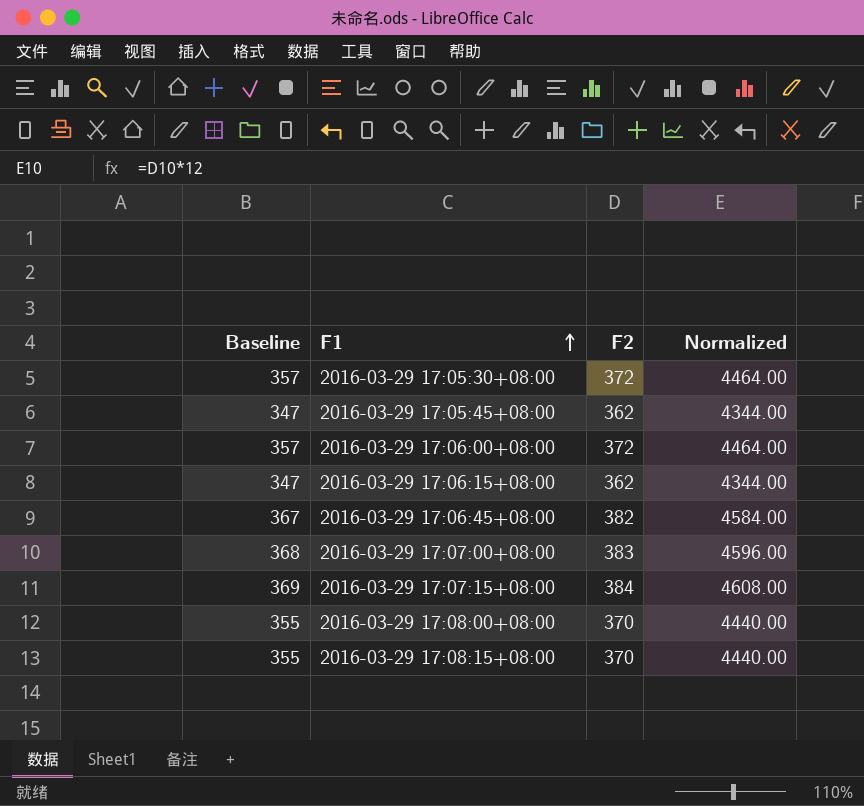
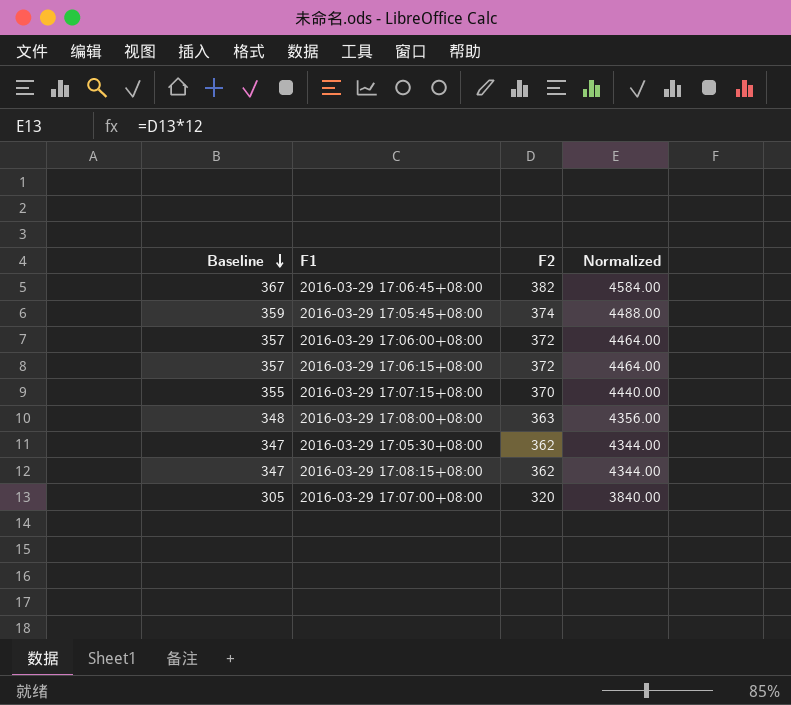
row order: F1 ascending -> Baseline descending
2016-03-29 17:05:45+08:00 | Baseline: 347 -> 359
2016-03-29 17:05:45+08:00 | F2: 362 -> 374
2016-03-29 17:05:45+08:00 | Normalized: 4344.00 -> 4488.00
2016-03-29 17:06:15+08:00 | Baseline: 347 -> 357
2016-03-29 17:06:15+08:00 | F2: 362 -> 372
2016-03-29 17:06:15+08:00 | Normalized: 4344.00 -> 4464.00
2016-03-29 17:07:15+08:00 | Baseline: 369 -> 355
2016-03-29 17:07:15+08:00 | F2: 384 -> 370
2016-03-29 17:07:15+08:00 | Normalized: 4608.00 -> 4440.00
2016-03-29 17:08:00+08:00 | Baseline: 355 -> 348
2016-03-29 17:08:00+08:00 | F2: 370 -> 363
2016-03-29 17:08:00+08:00 | Normalized: 4440.00 -> 4356.00
2016-03-29 17:05:30+08:00 | Baseline: 357 -> 347
2016-03-29 17:05:30+08:00 | F2: 372 -> 362
2016-03-29 17:05:30+08:00 | Normalized: 4464.00 -> 4344.00
2016-03-29 17:08:15+08:00 | Baseline: 355 -> 347
2016-03-29 17:08:15+08:00 | F2: 370 -> 362
2016-03-29 17:08:15+08:00 | Normalized: 4440.00 -> 4344.00
2016-03-29 17:07:00+08:00 | Baseline: 368 -> 305
2016-03-29 17:07:00+08:00 | F2: 383 -> 320
2016-03-29 17:07:00+08:00 | Normalized: 4596.00 -> 3840.00

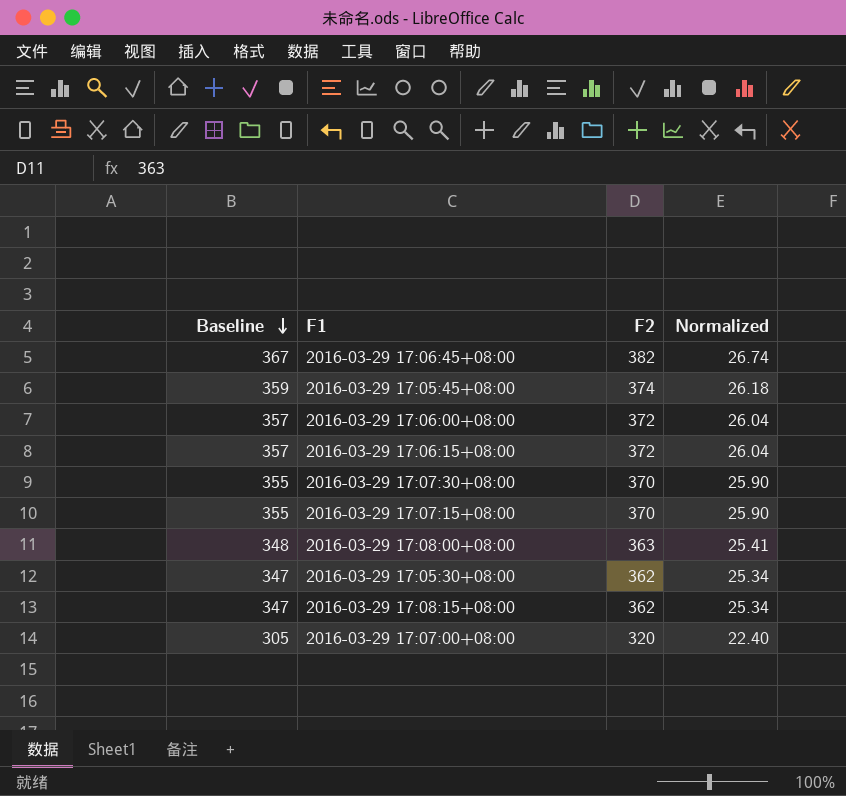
column Normalized | formula: [F2] * 12 -> [F2] * 0.07
row 2016-03-29 17:07:30+08:00: none -> 355 | 370 | 25.90

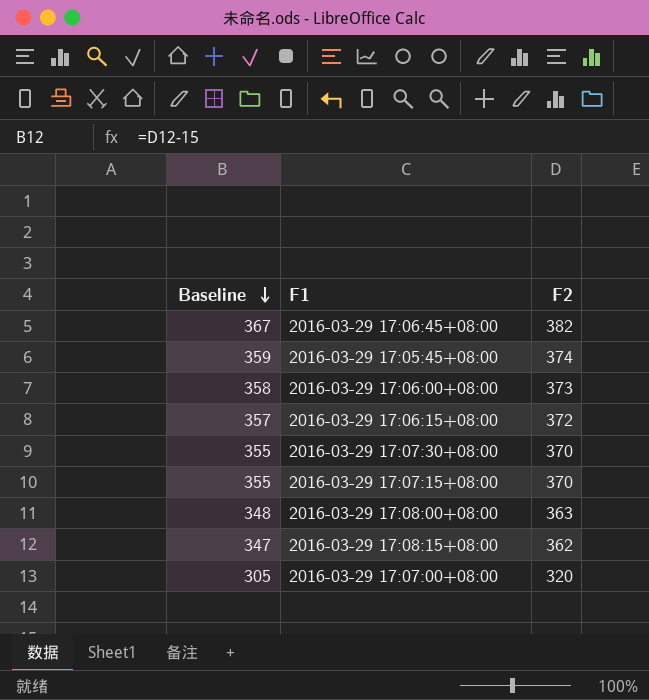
column Normalized | formula: [F2] * 0.07 -> none
row 2016-03-29 17:05:30+08:00: 347 | 362 | 25.34 -> none
2016-03-29 17:06:00+08:00 | Baseline: 357 -> 358
2016-03-29 17:06:00+08:00 | F2: 372 -> 373

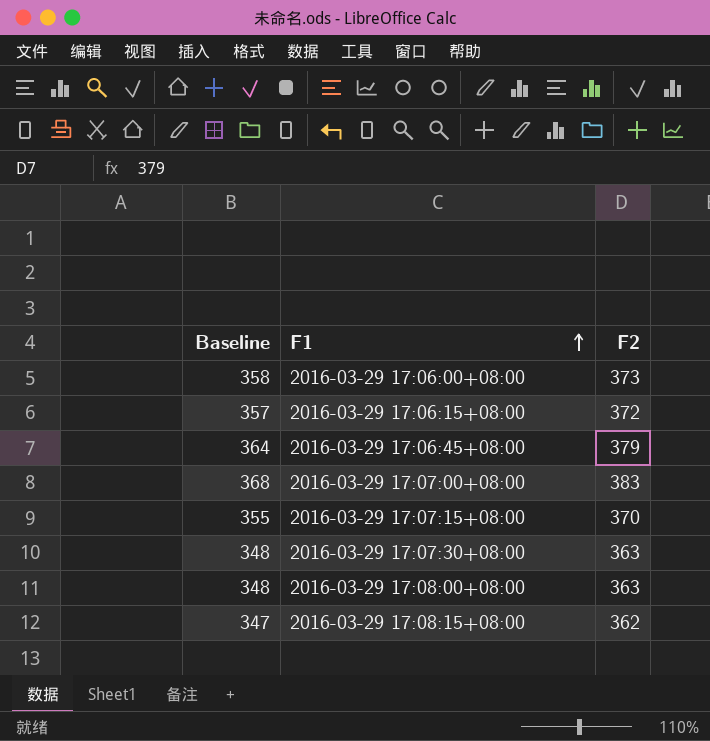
row order: Baseline descending -> F1 ascending
row 2016-03-29 17:05:45+08:00: 359 | 374 -> none
2016-03-29 17:06:45+08:00 | Baseline: 367 -> 364
2016-03-29 17:06:45+08:00 | F2: 382 -> 379
2016-03-29 17:07:00+08:00 | Baseline: 305 -> 368
2016-03-29 17:07:00+08:00 | F2: 320 -> 383
2016-03-29 17:07:30+08:00 | Baseline: 355 -> 348
2016-03-29 17:07:30+08:00 | F2: 370 -> 363

